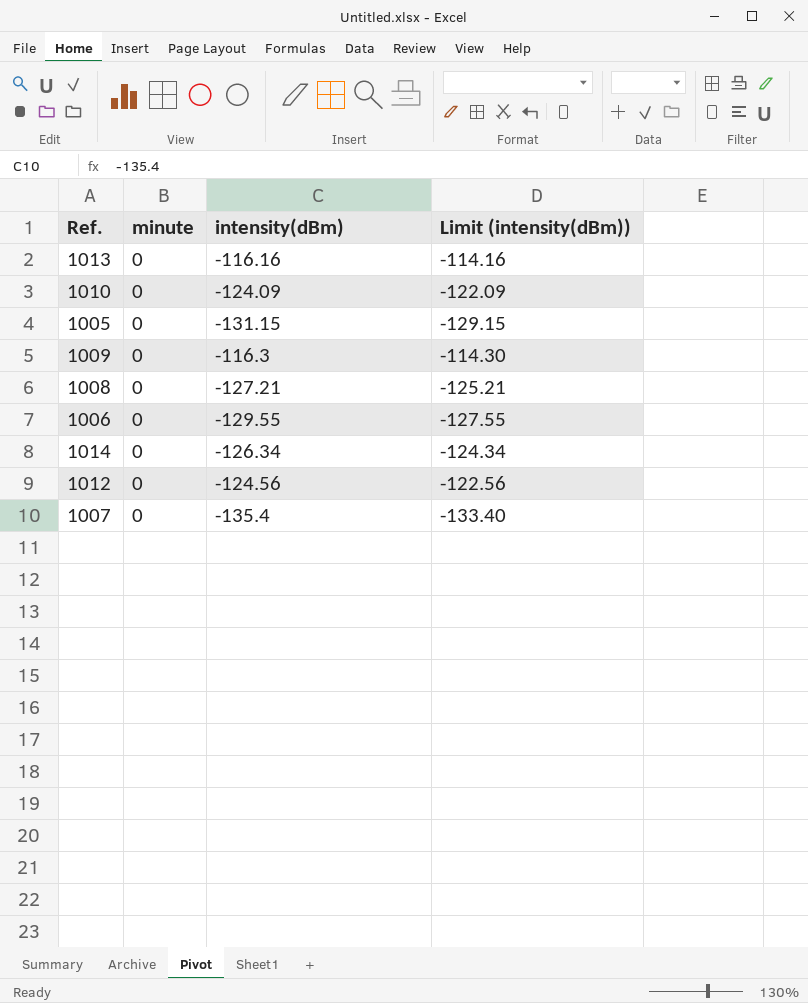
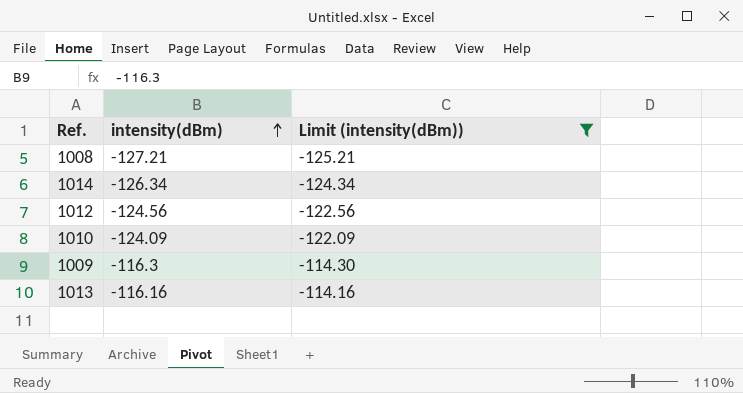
filter: none -> Limit (intensity(dBm)) >= -125.21
row order: none -> intensity(dBm) ascending
column minute | position: 2 -> none

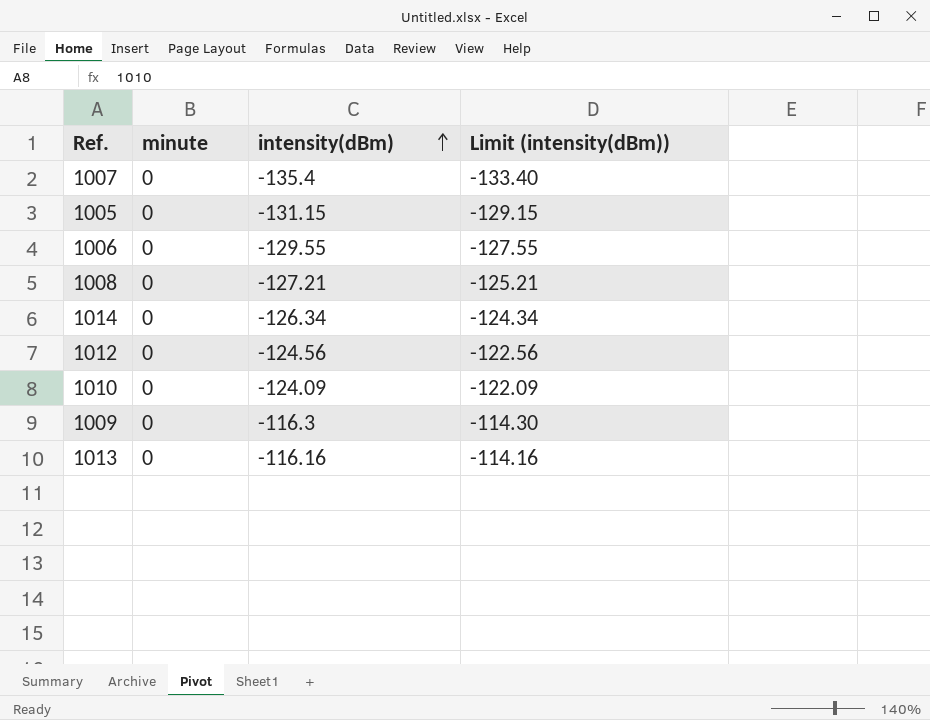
filter: Limit (intensity(dBm)) >= -125.21 -> none
column minute | position: none -> 2

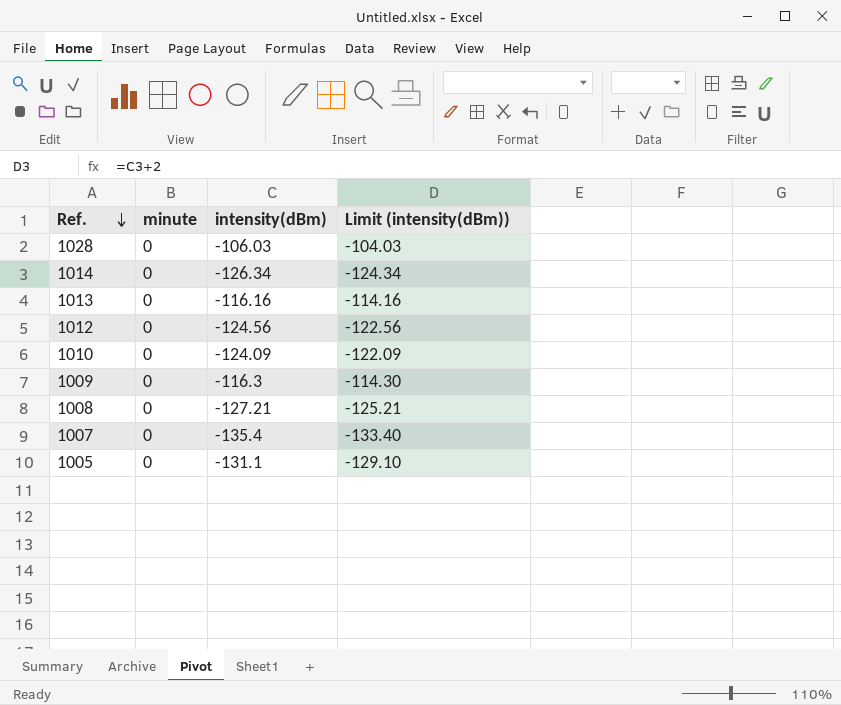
row order: intensity(dBm) ascending -> Ref. descending
row 1006: 0 | -129.55 | -127.55 -> none
row 1028: none -> 0 | -106.03 | -104.03
1005 | intensity(dBm): -131.15 -> -131.1
1005 | Limit (intensity(dBm)): -129.15 -> -129.10

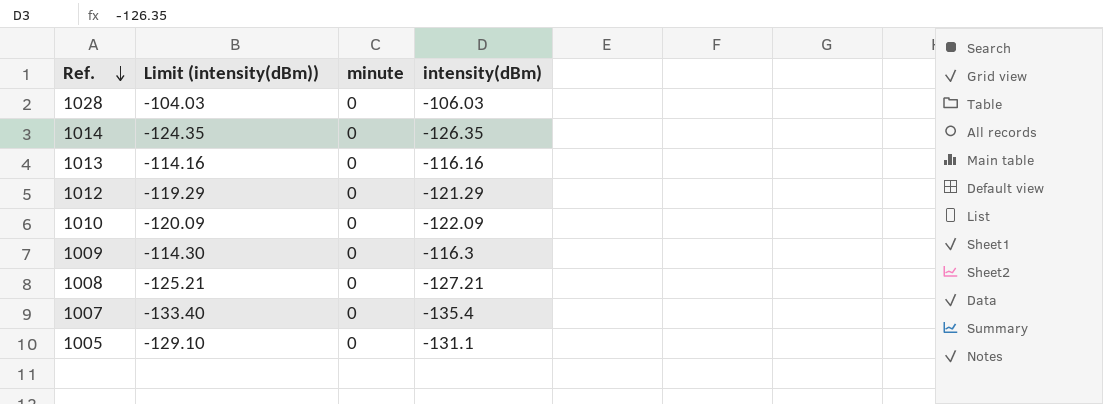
column Limit (intensity(dBm)) | position: 4 -> 2
1014 | Limit (intensity(dBm)): -124.34 -> -124.35
1014 | intensity(dBm): -126.34 -> -126.35
1012 | Limit (intensity(dBm)): -122.56 -> -119.29
1012 | intensity(dBm): -124.56 -> -121.29
1010 | Limit (intensity(dBm)): -122.09 -> -120.09
1010 | intensity(dBm): -124.09 -> -122.09

